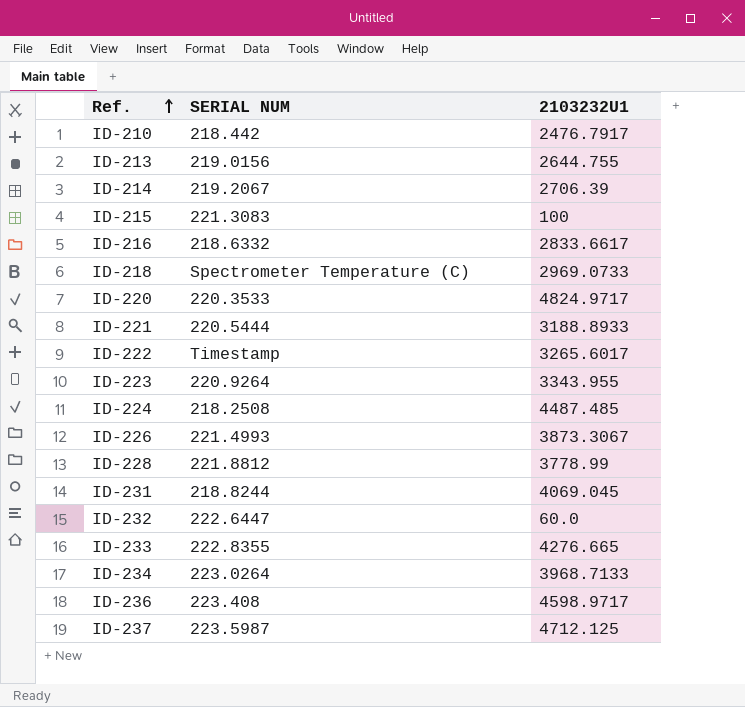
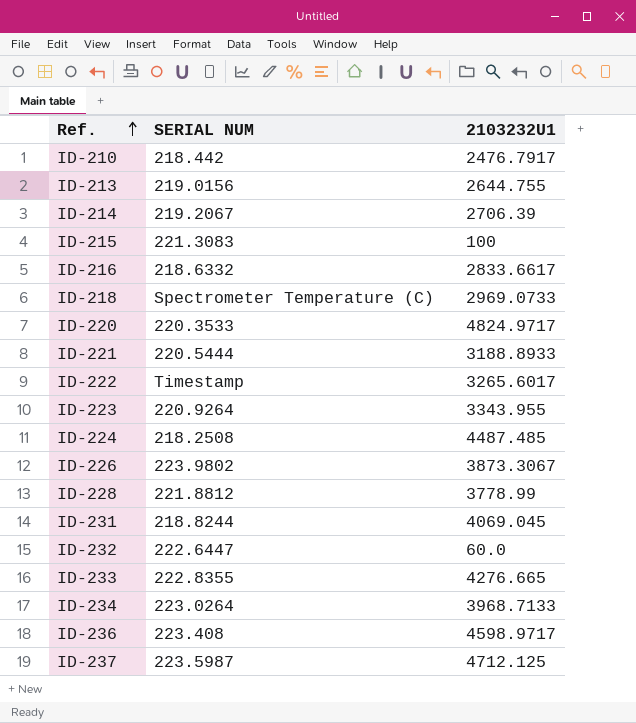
ID-226 | SERIAL NUM: 221.4993 -> 223.9802

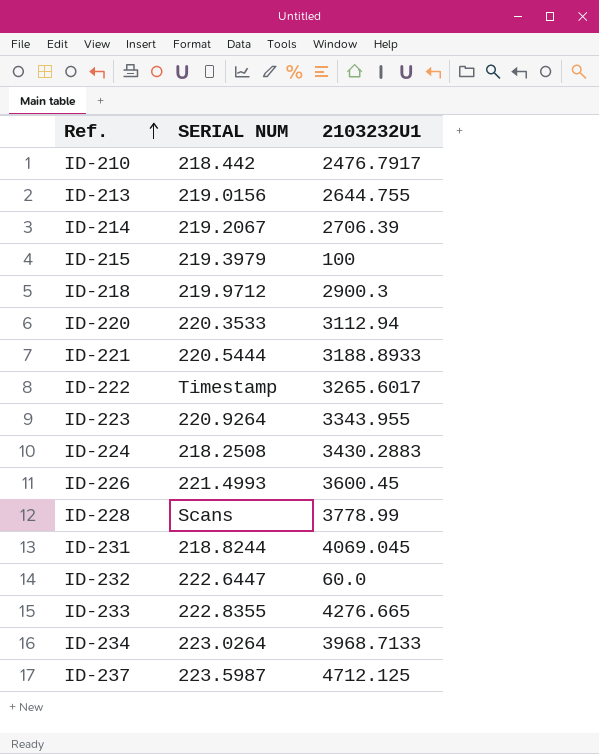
row ID-216: 218.6332 | 2833.6617 -> none
row ID-236: 223.408 | 4598.9717 -> none
ID-215 | SERIAL NUM: 221.3083 -> 219.3979
ID-218 | SERIAL NUM: Spectrometer Temperature (C) -> 219.9712
ID-218 | 2103232U1: 2969.0733 -> 2900.3
ID-220 | 2103232U1: 4824.9717 -> 3112.94
ID-224 | 2103232U1: 4487.485 -> 3430.2883
ID-226 | SERIAL NUM: 223.9802 -> 221.4993
ID-226 | 2103232U1: 3873.3067 -> 3600.45
ID-228 | SERIAL NUM: 221.8812 -> Scans

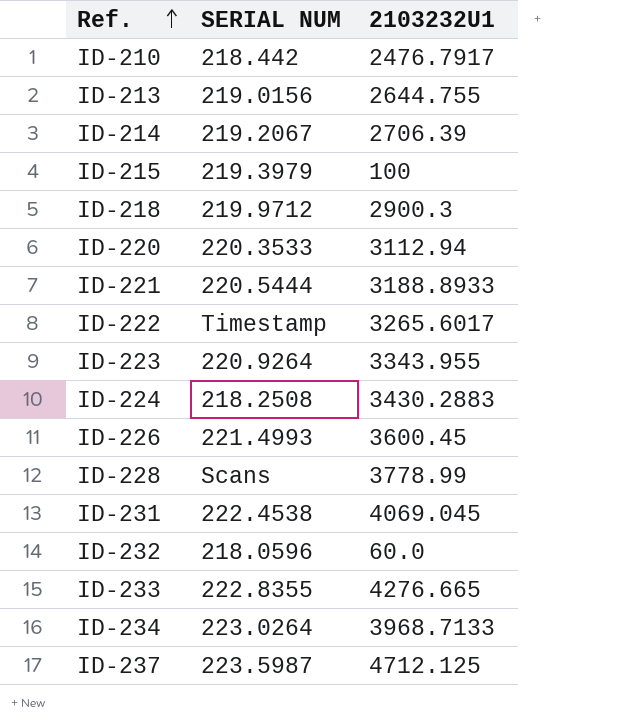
ID-231 | SERIAL NUM: 218.8244 -> 222.4538
ID-232 | SERIAL NUM: 222.6447 -> 218.0596

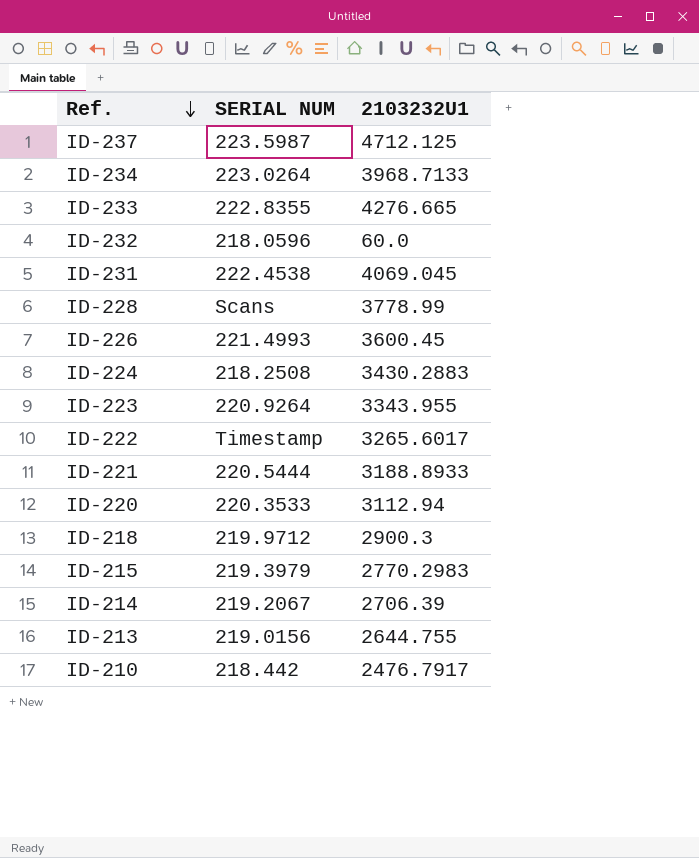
row order: Ref. ascending -> Ref. descending
ID-215 | 2103232U1: 100 -> 2770.2983

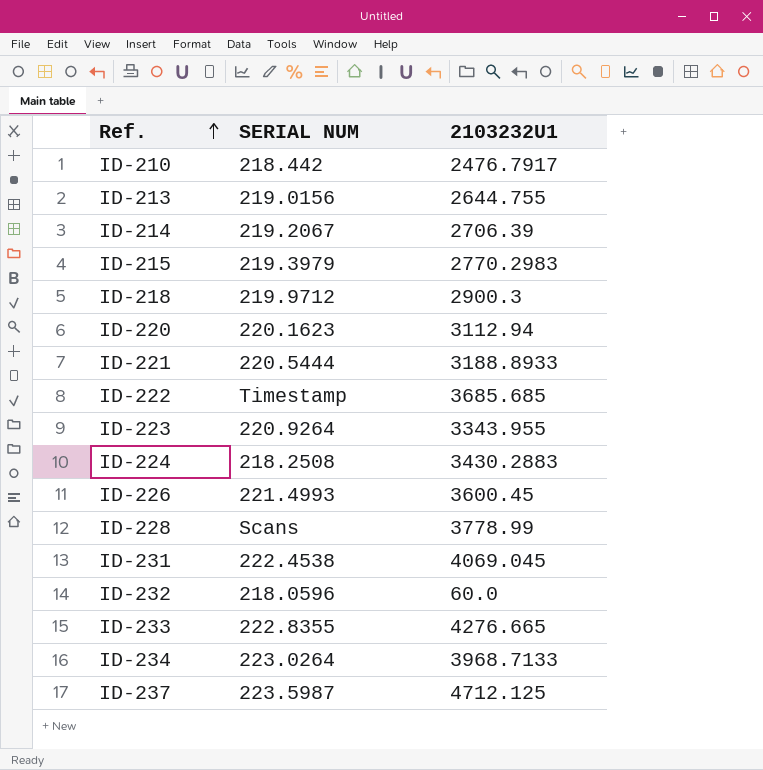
row order: Ref. descending -> Ref. ascending
ID-220 | SERIAL NUM: 220.3533 -> 220.1623
ID-222 | 2103232U1: 3265.6017 -> 3685.685

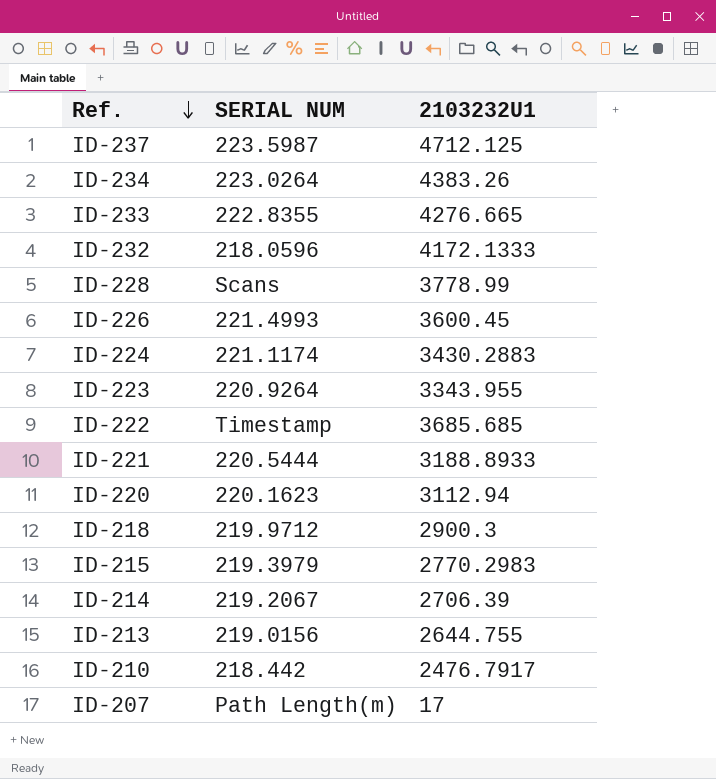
row order: Ref. ascending -> Ref. descending
row ID-231: 222.4538 | 4069.045 -> none
ID-234 | 2103232U1: 3968.7133 -> 4383.26
ID-232 | 2103232U1: 60.0 -> 4172.1333
ID-224 | SERIAL NUM: 218.2508 -> 221.1174
row ID-207: none -> Path Length(m) | 17

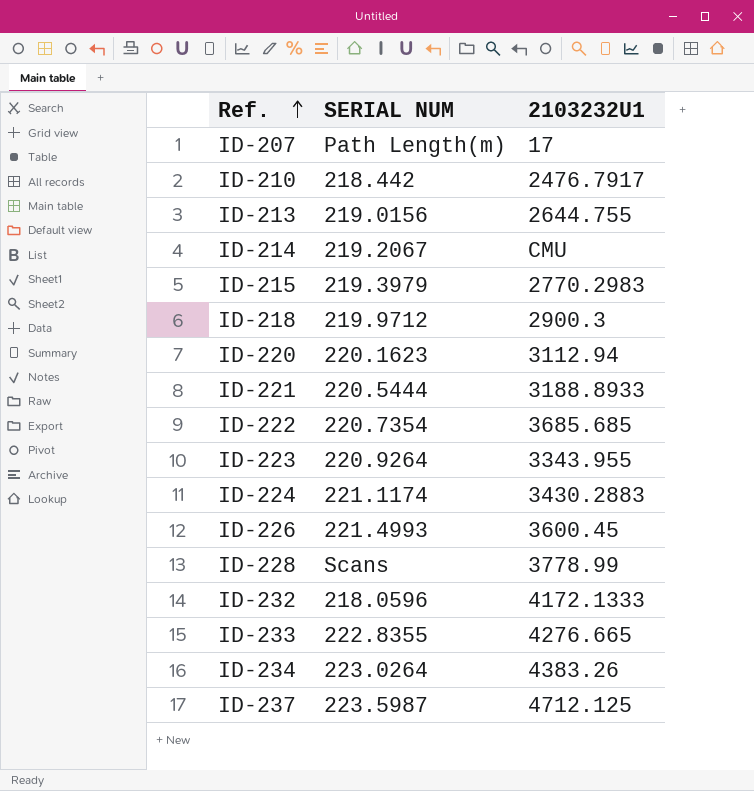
row order: Ref. descending -> Ref. ascending
ID-214 | 2103232U1: 2706.39 -> CMU
ID-222 | SERIAL NUM: Timestamp -> 220.7354

